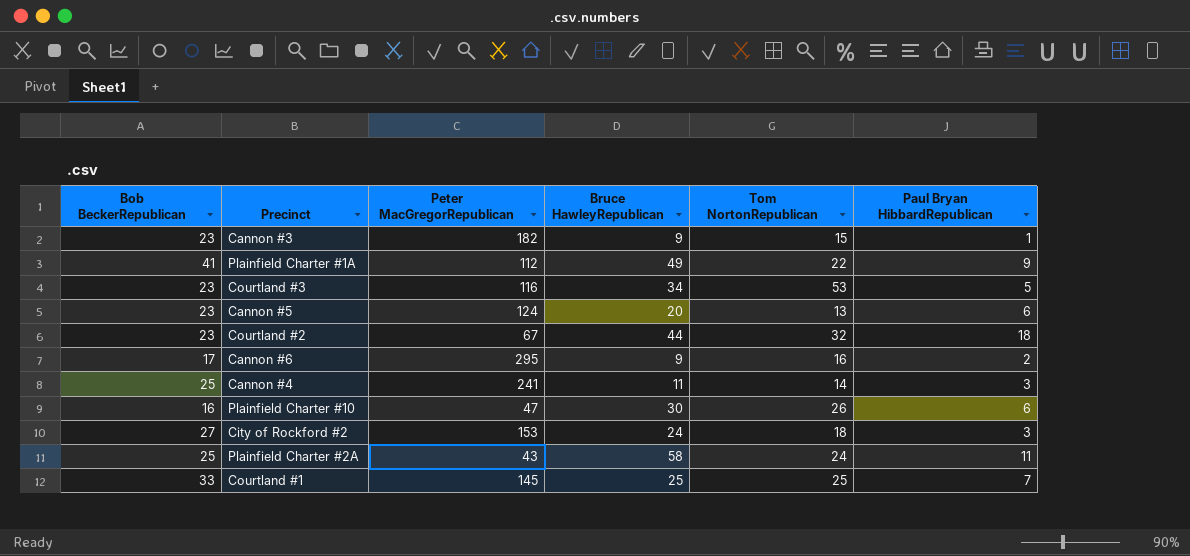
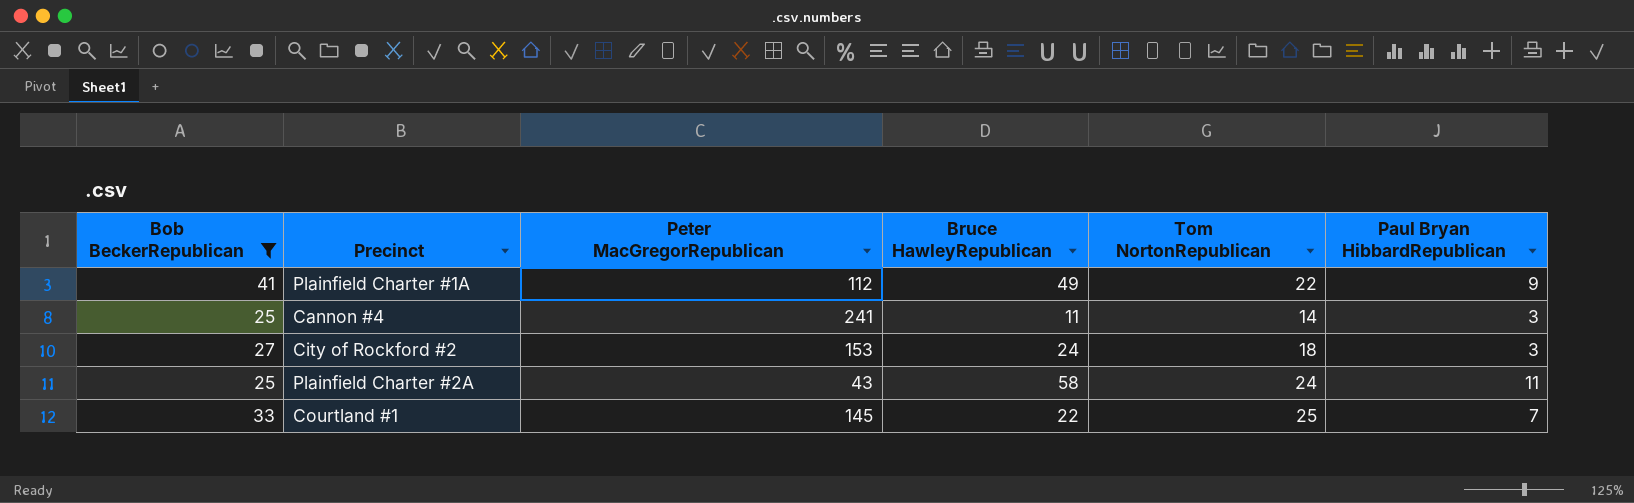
filter: none -> Bob BeckerRepublican >= 25
Courtland #1 | Bruce HawleyRepublican: 25 -> 22

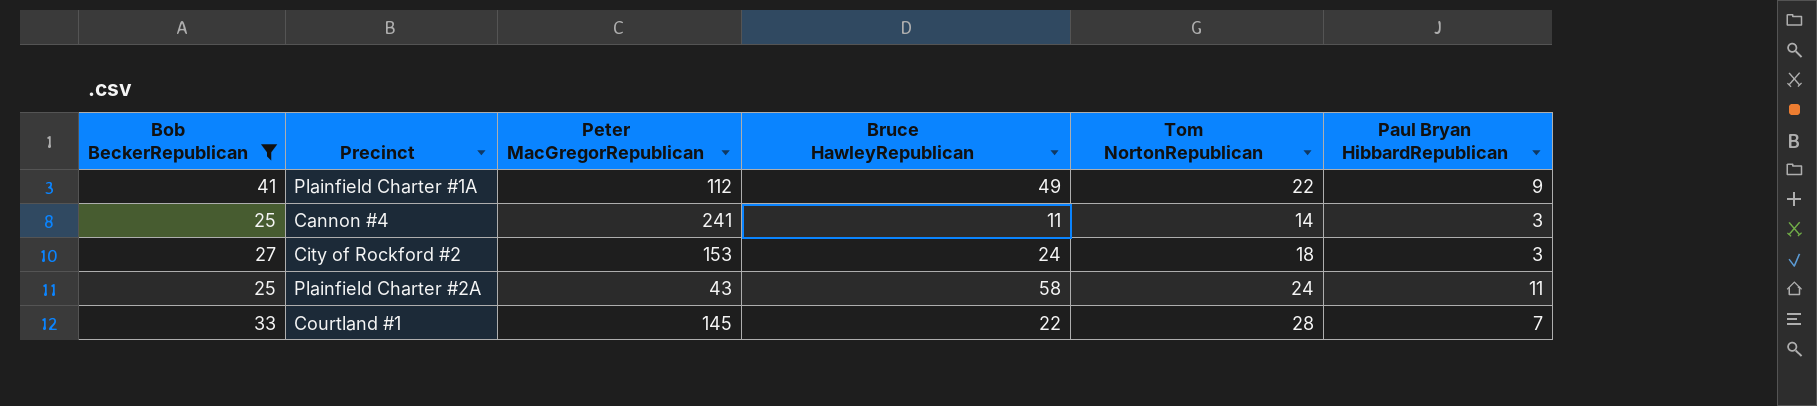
Courtland #1 | Tom NortonRepublican: 25 -> 28

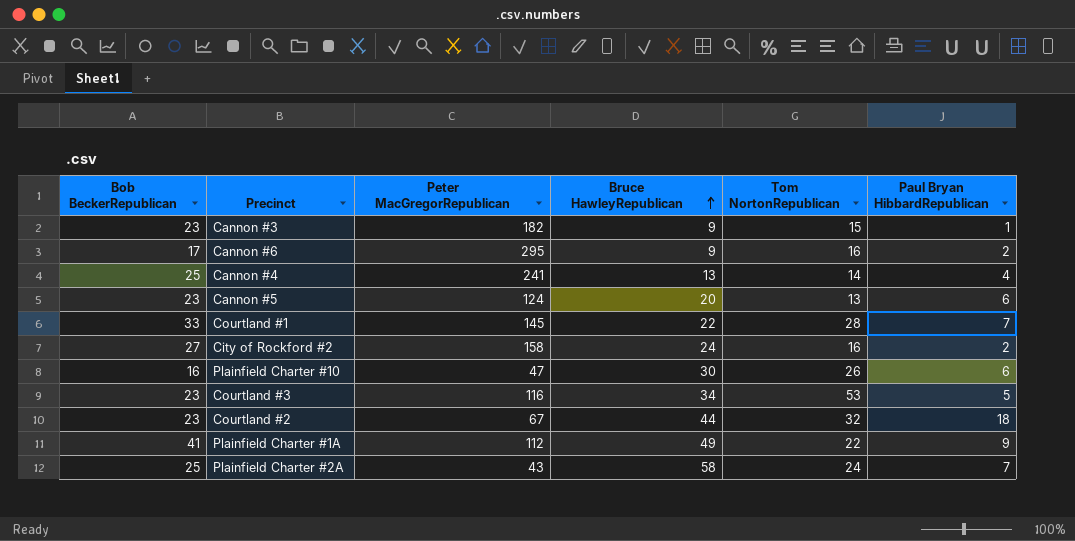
filter: Bob BeckerRepublican >= 25 -> none
row order: none -> Bruce HawleyRepublican ascending
Cannon #4 | Bruce HawleyRepublican: 11 -> 13
Cannon #4 | Paul Bryan HibbardRepublican: 3 -> 4
City of Rockford #2 | Peter MacGregorRepublican: 153 -> 158
City of Rockford #2 | Tom NortonRepublican: 18 -> 16
City of Rockford #2 | Paul Bryan HibbardRepublican: 3 -> 2
Plainfield Charter #2A | Paul Bryan HibbardRepublican: 11 -> 7

